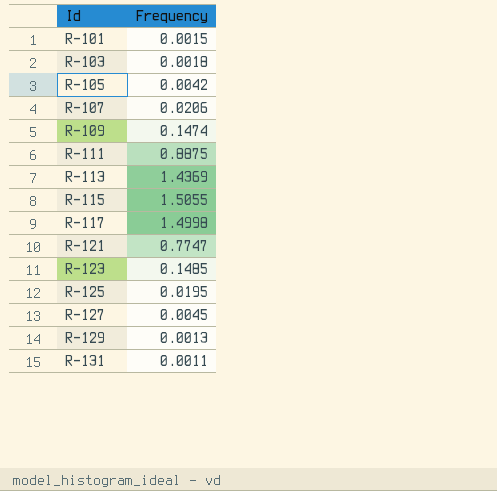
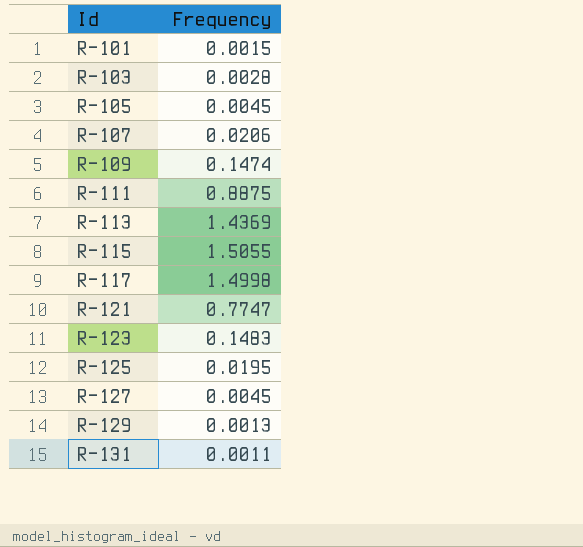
R-103 | Frequency: 0.0018 -> 0.0028
R-105 | Frequency: 0.0042 -> 0.0045
R-123 | Frequency: 0.1485 -> 0.1483

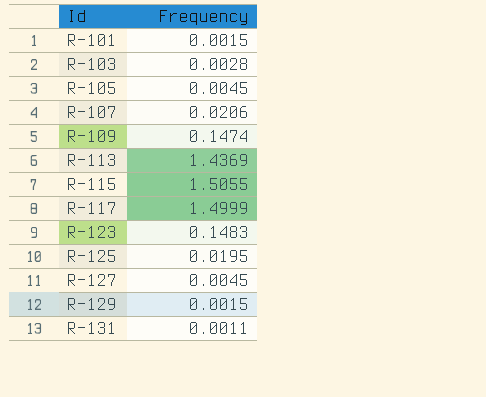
row R-111: 0.8875 -> none
row R-121: 0.7747 -> none
R-117 | Frequency: 1.4998 -> 1.4999
R-129 | Frequency: 0.0013 -> 0.0015

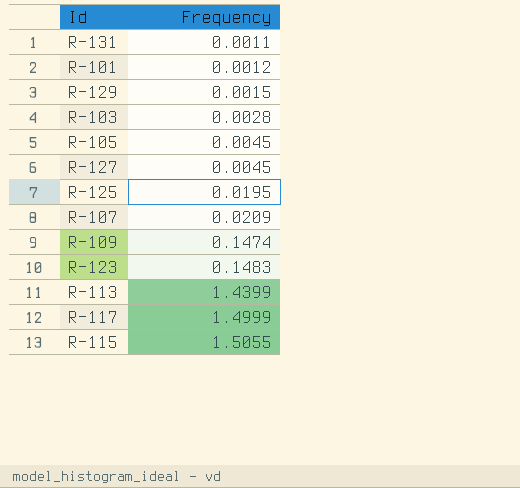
row order: Id ascending -> Frequency ascending
R-101 | Frequency: 0.0015 -> 0.0012
R-107 | Frequency: 0.0206 -> 0.0209
R-113 | Frequency: 1.4369 -> 1.4399

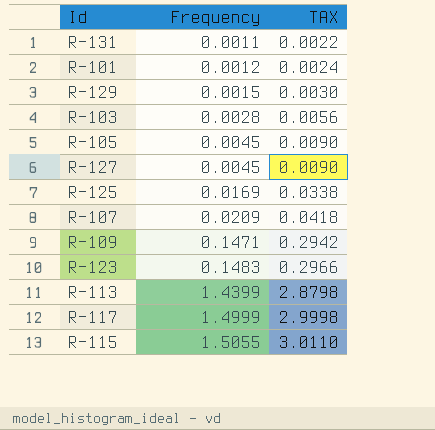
column TAX | formula: none -> [Frequency] * 2
R-125 | Frequency: 0.0195 -> 0.0169
R-109 | Frequency: 0.1474 -> 0.1471

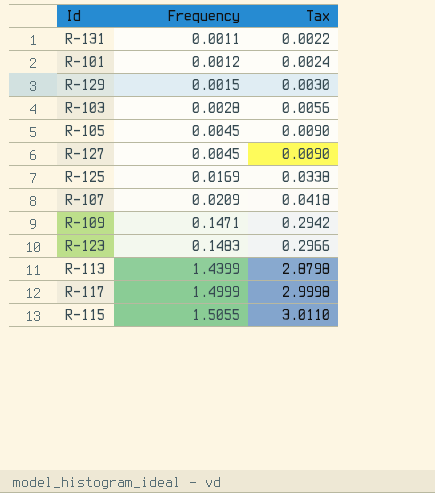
column name: TAX -> Tax

